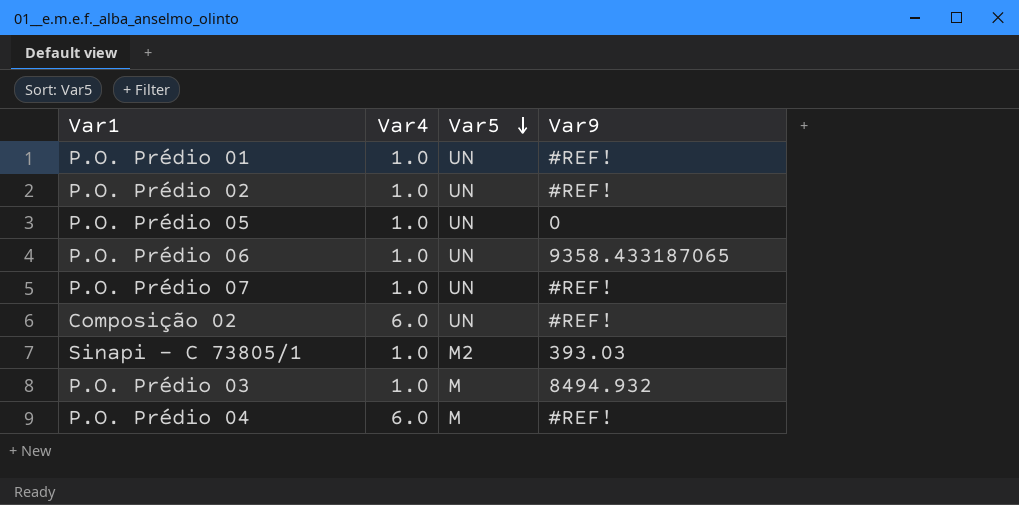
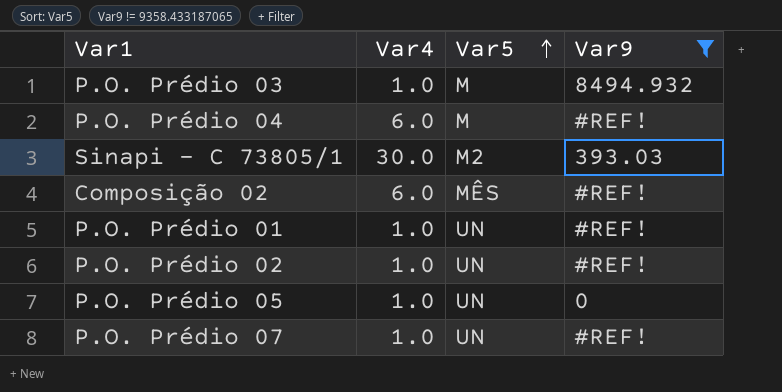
filter: none -> Var9 != 9358.433187065
row order: Var5 descending -> Var5 ascending
Sinapi - C 73805/1 | Var4: 1.0 -> 30.0
Composição 02 | Var5: UN -> MÊS

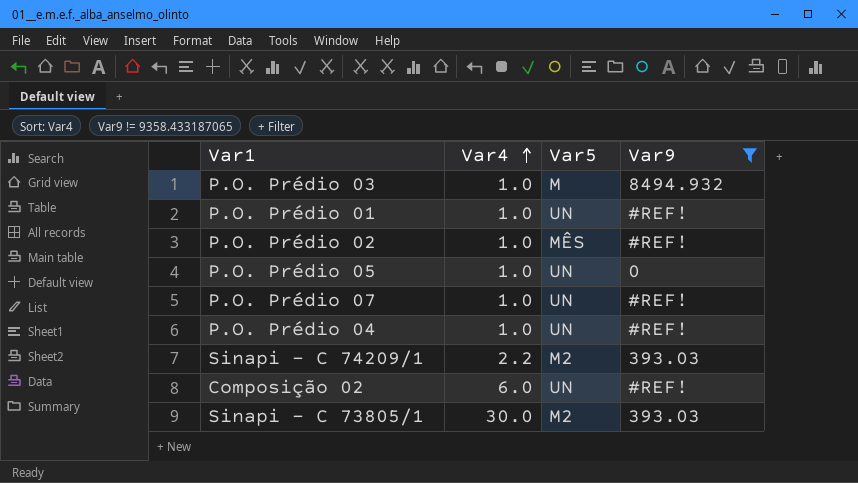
row order: Var5 ascending -> Var4 ascending
P.O. Prédio 02 | Var5: UN -> MÊS
P.O. Prédio 04 | Var4: 6.0 -> 1.0
P.O. Prédio 04 | Var5: M -> UN
row Sinapi - C 74209/1: none -> 2.2 | M2 | 393.03
Composição 02 | Var5: MÊS -> UN

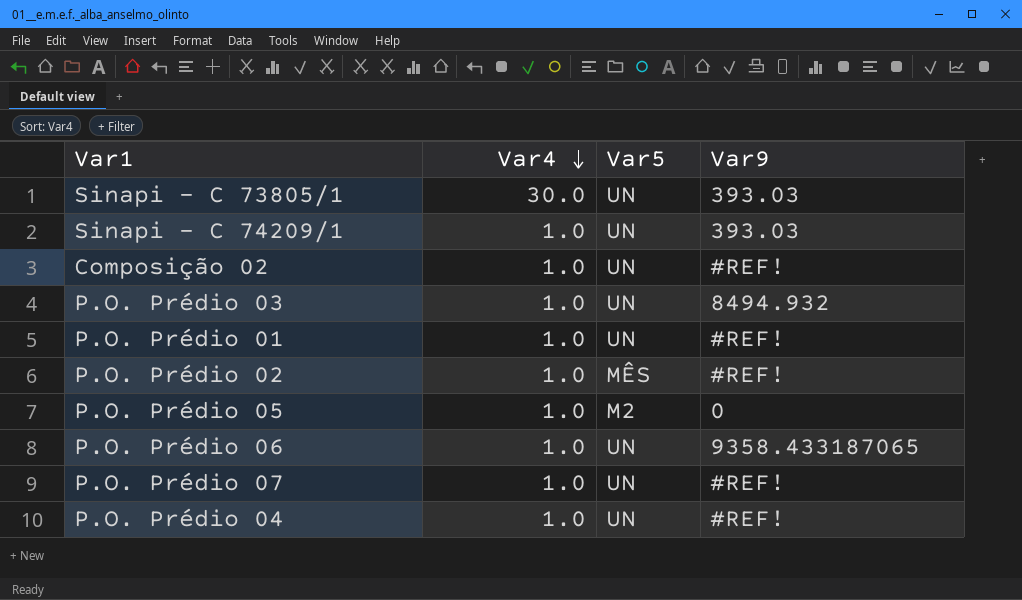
filter: Var9 != 9358.433187065 -> none
row order: Var4 ascending -> Var4 descending
Sinapi - C 73805/1 | Var5: M2 -> UN
Sinapi - C 74209/1 | Var4: 2.2 -> 1.0
Sinapi - C 74209/1 | Var5: M2 -> UN
Composição 02 | Var4: 6.0 -> 1.0
P.O. Prédio 03 | Var5: M -> UN
P.O. Prédio 05 | Var5: UN -> M2

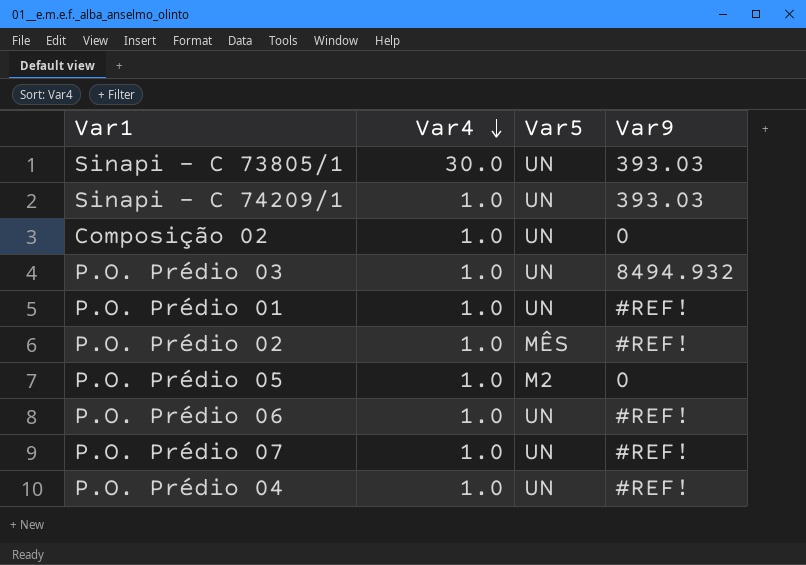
Composição 02 | Var9: #REF! -> 0
P.O. Prédio 06 | Var9: 9358.433187065 -> #REF!

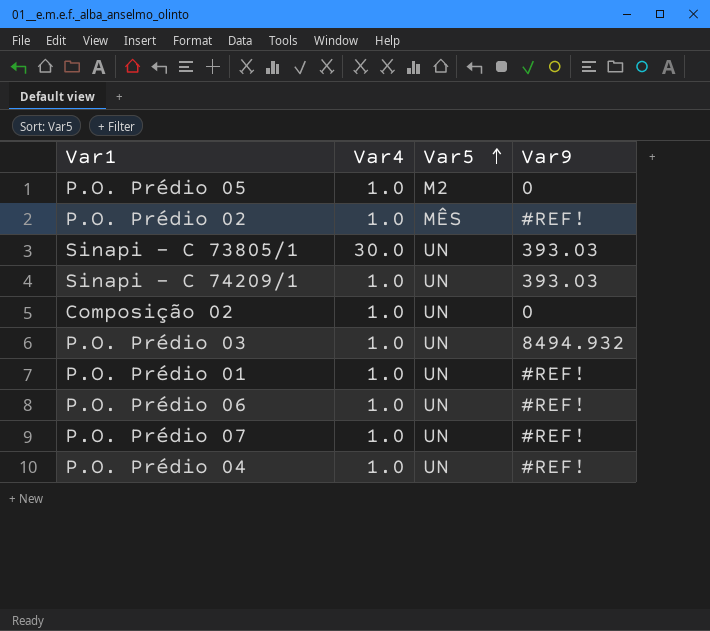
row order: Var4 descending -> Var5 ascending

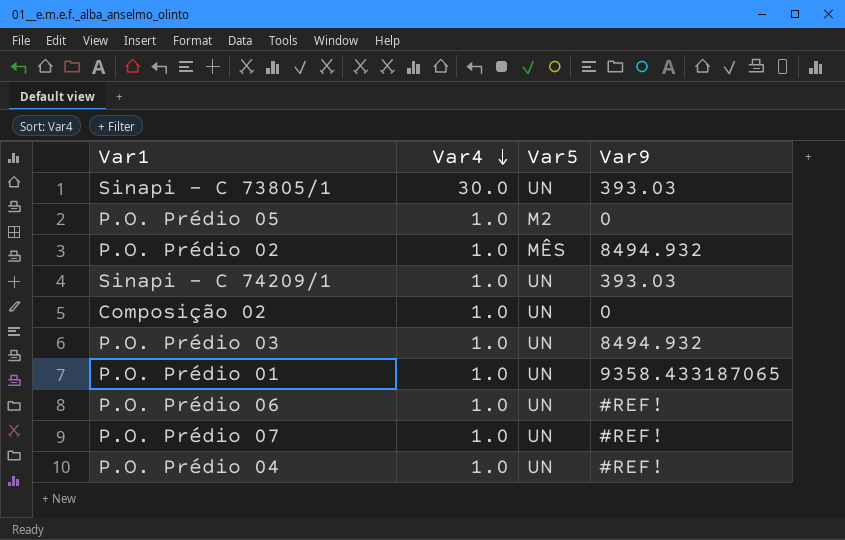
row order: Var5 ascending -> Var4 descending
P.O. Prédio 02 | Var9: #REF! -> 8494.932
P.O. Prédio 01 | Var9: #REF! -> 9358.433187065

